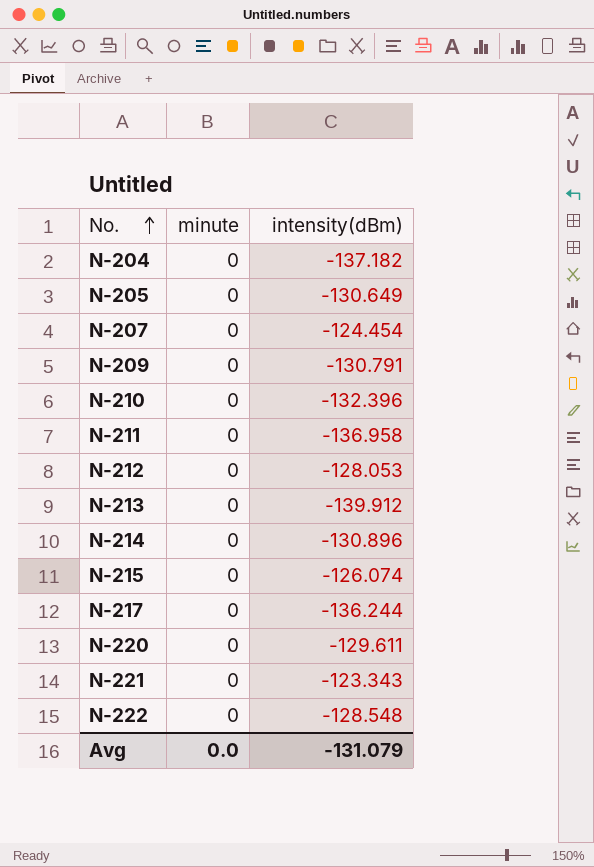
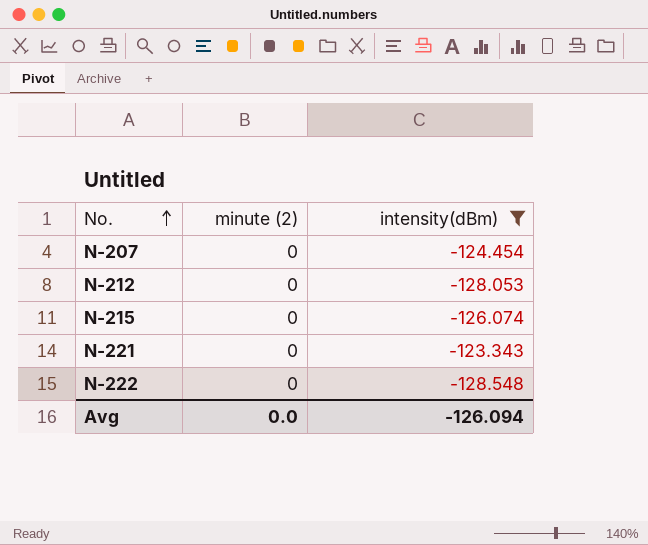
filter: none -> intensity(dBm) >= -128.548
column name: minute -> minute (2)
Avg | intensity(dBm): -131.079 -> -126.094

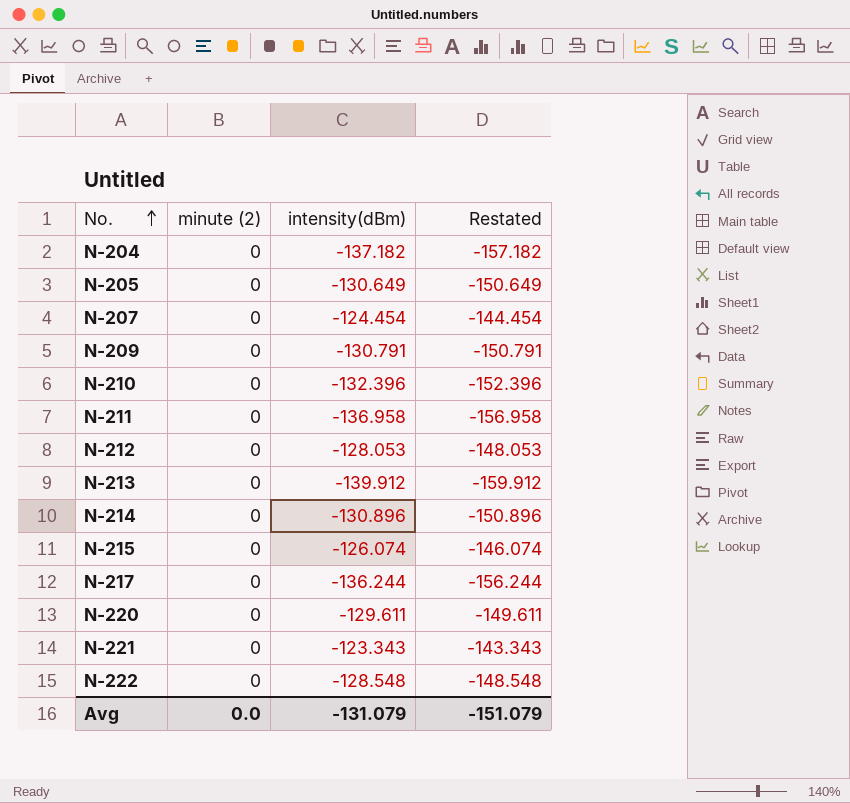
filter: intensity(dBm) >= -128.548 -> none
column Restated | formula: none -> [intensity(dBm)] - 20
Avg | intensity(dBm): -126.094 -> -131.079

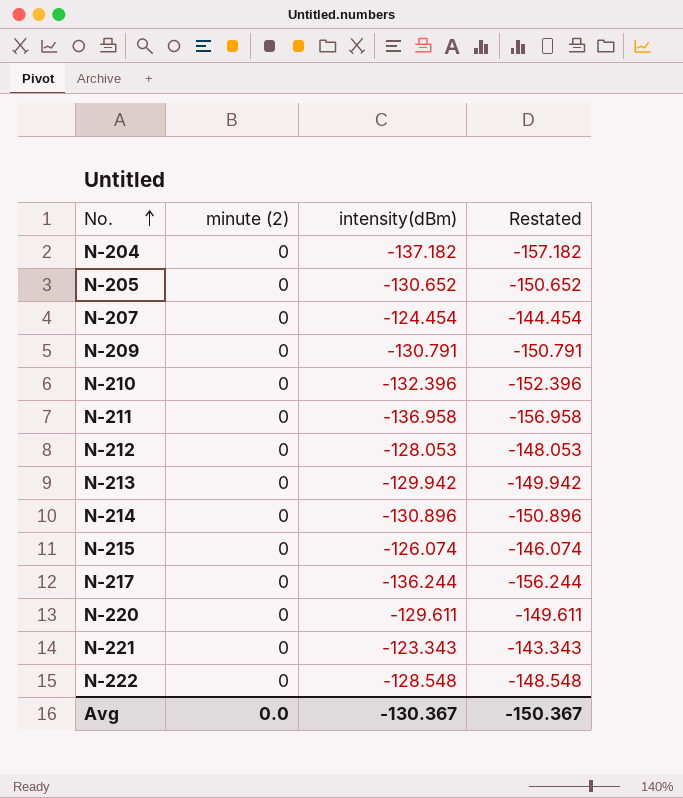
N-205 | intensity(dBm): -130.649 -> -130.652
N-205 | Restated: -150.649 -> -150.652
N-213 | intensity(dBm): -139.912 -> -129.942
N-213 | Restated: -159.912 -> -149.942
Avg | intensity(dBm): -131.079 -> -130.367
Avg | Restated: -151.079 -> -150.367

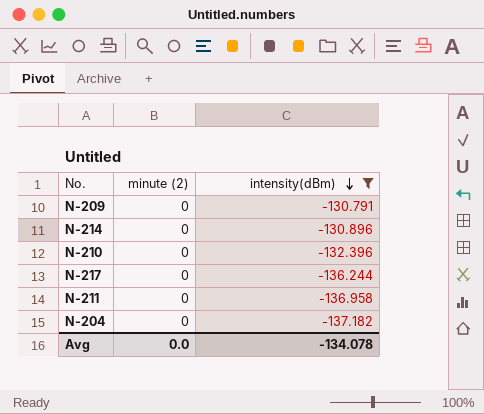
filter: none -> intensity(dBm) <= -130.791
row order: No. ascending -> intensity(dBm) descending
column Restated | formula: [intensity(dBm)] - 20 -> none
Avg | intensity(dBm): -130.367 -> -134.078

